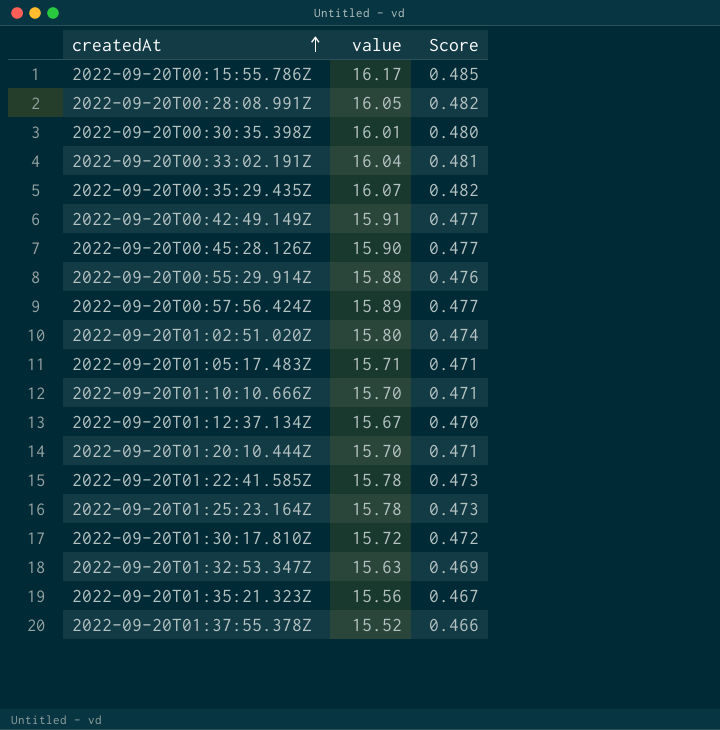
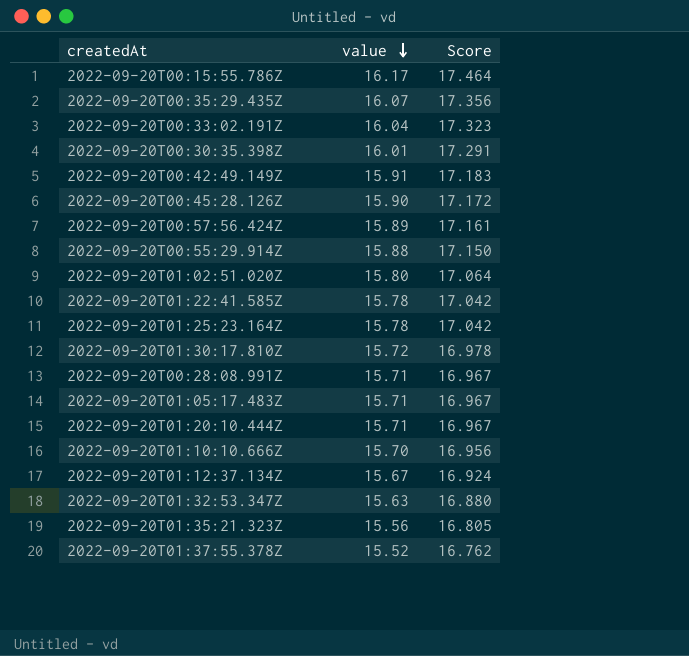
row order: createdAt ascending -> value descending
column Score | formula: [value] * 0.03 -> [value] * 1.08
2022-09-20T00:28:08.991Z | value: 16.05 -> 15.71
2022-09-20T01:20:10.444Z | value: 15.70 -> 15.71

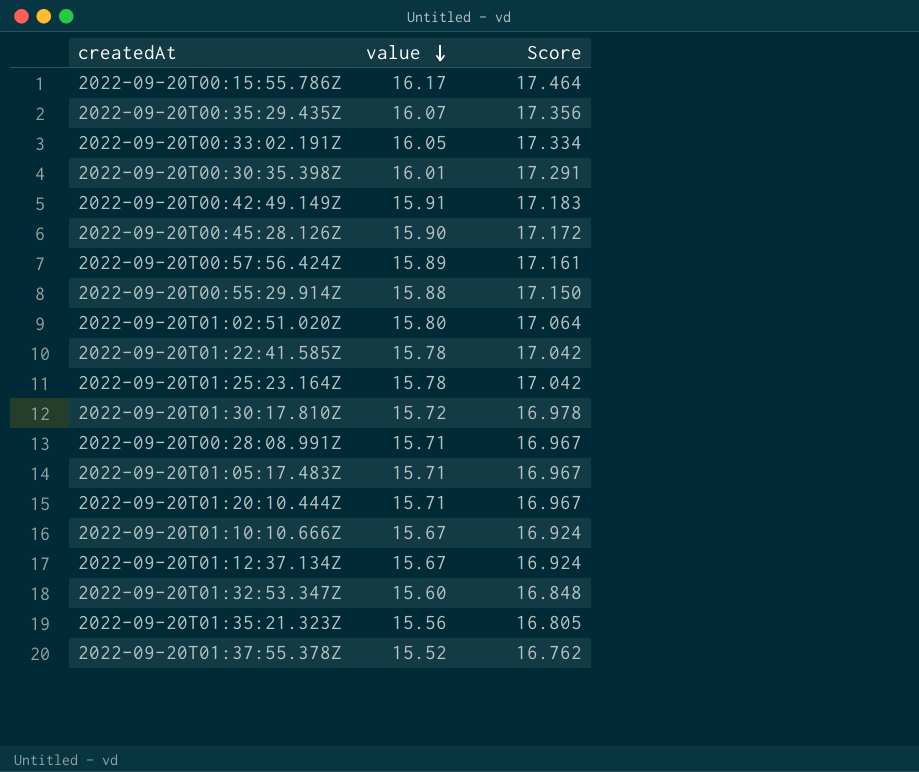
2022-09-20T00:33:02.191Z | value: 16.04 -> 16.05
2022-09-20T00:33:02.191Z | Score: 17.323 -> 17.334
2022-09-20T01:10:10.666Z | value: 15.70 -> 15.67
2022-09-20T01:10:10.666Z | Score: 16.956 -> 16.924
2022-09-20T01:32:53.347Z | value: 15.63 -> 15.60
2022-09-20T01:32:53.347Z | Score: 16.880 -> 16.848

